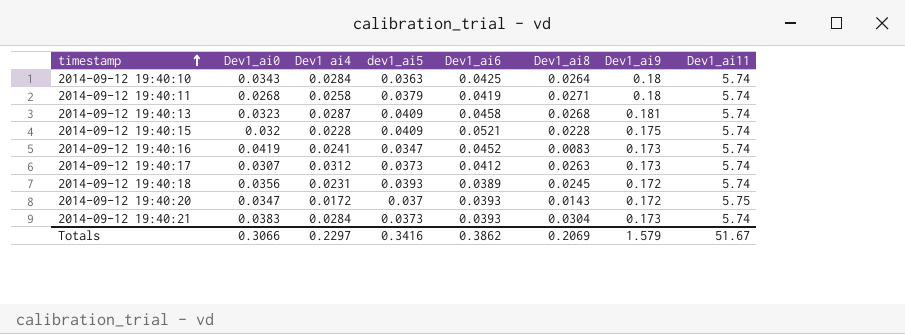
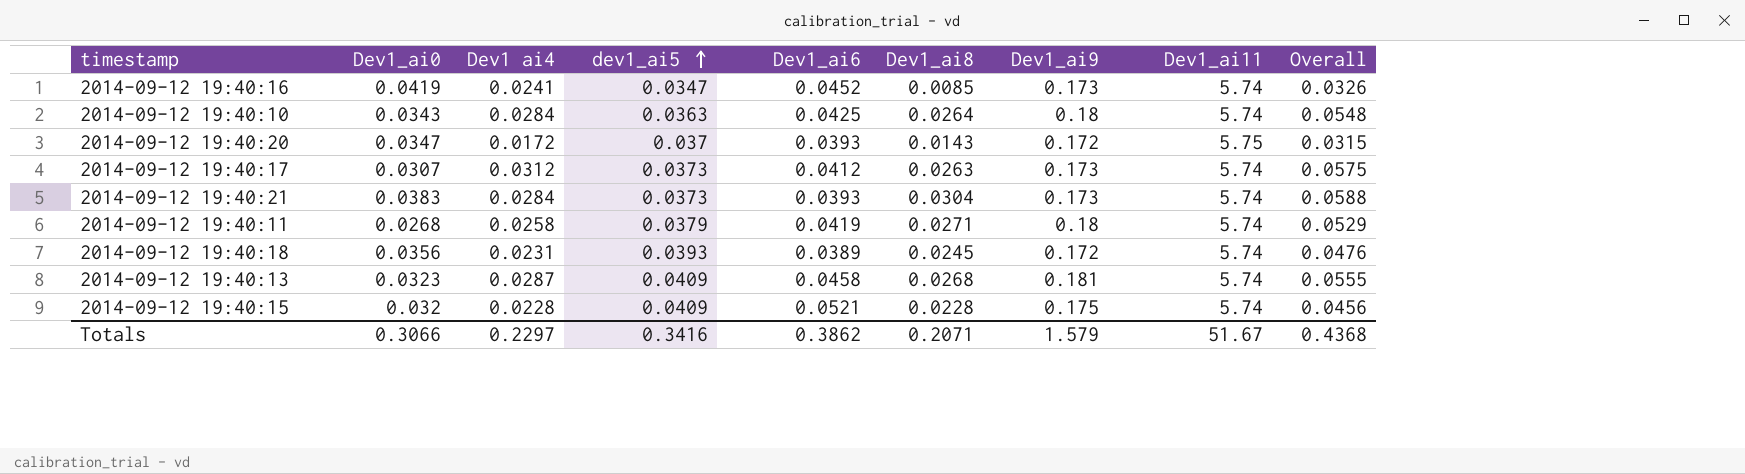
row order: timestamp ascending -> dev1_ai5 ascending
column Overall | formula: none -> [Dev1 ai4] + [Dev1_ai8]
2014-09-12 19:40:16 | Dev1_ai8: 0.0083 -> 0.0085
Totals | Dev1_ai8: 0.2069 -> 0.2071

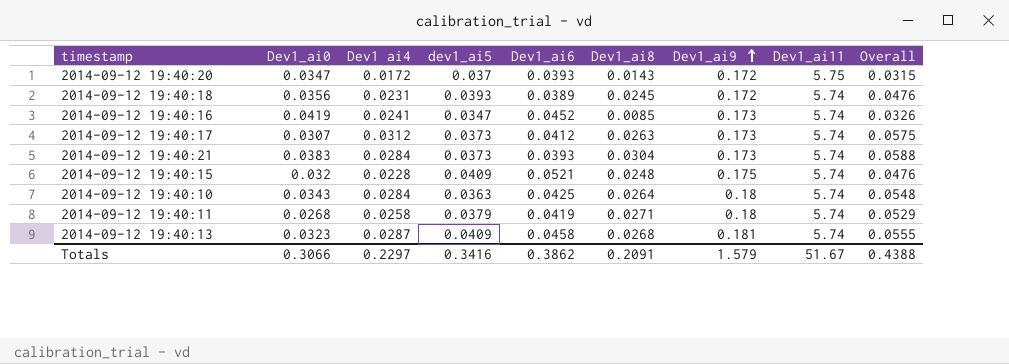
row order: dev1_ai5 ascending -> Dev1_ai9 ascending
2014-09-12 19:40:15 | Dev1_ai8: 0.0228 -> 0.0248
2014-09-12 19:40:15 | Overall: 0.0456 -> 0.0476
Totals | Dev1_ai8: 0.2071 -> 0.2091
Totals | Overall: 0.4368 -> 0.4388

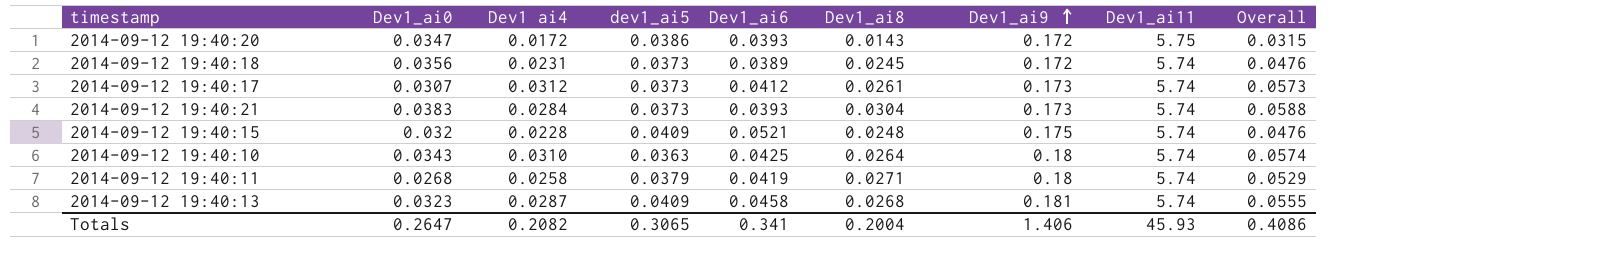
row 2014-09-12 19:40:16: 0.0419 | 0.0241 | 0.0347 | 0.0452 | 0.0085 | 0.173 | 5.74 | 0.0326 -> none
2014-09-12 19:40:20 | dev1_ai5: 0.037 -> 0.0386
2014-09-12 19:40:18 | dev1_ai5: 0.0393 -> 0.0373
2014-09-12 19:40:17 | Dev1_ai8: 0.0263 -> 0.0261
2014-09-12 19:40:17 | Overall: 0.0575 -> 0.0573
2014-09-12 19:40:10 | Dev1 ai4: 0.0284 -> 0.0310
2014-09-12 19:40:10 | Overall: 0.0548 -> 0.0574
Totals | Dev1_ai0: 0.3066 -> 0.2647
Totals | Dev1 ai4: 0.2297 -> 0.2082
Totals | dev1_ai5: 0.3416 -> 0.3065
Totals | Dev1_ai6: 0.3862 -> 0.341
Totals | Dev1_ai8: 0.2091 -> 0.2004
Totals | Dev1_ai9: 1.579 -> 1.406
Totals | Dev1_ai11: 51.67 -> 45.93
Totals | Overall: 0.4388 -> 0.4086

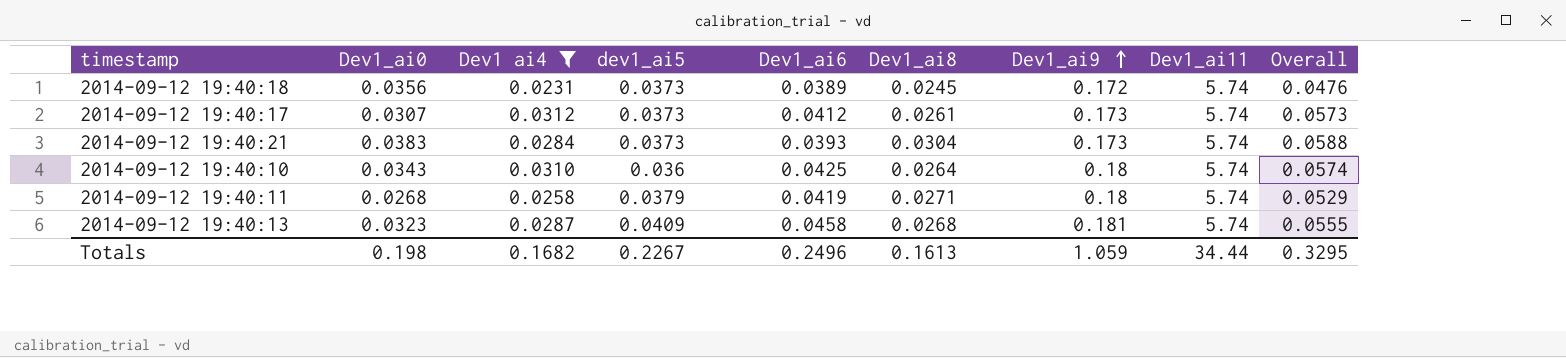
filter: none -> Dev1 ai4 >= 0.0231
2014-09-12 19:40:10 | dev1_ai5: 0.0363 -> 0.036
Totals | Dev1_ai0: 0.2647 -> 0.198
Totals | Dev1 ai4: 0.2082 -> 0.1682
Totals | dev1_ai5: 0.3065 -> 0.2267
Totals | Dev1_ai6: 0.341 -> 0.2496
Totals | Dev1_ai8: 0.2004 -> 0.1613
Totals | Dev1_ai9: 1.406 -> 1.059
Totals | Dev1_ai11: 45.93 -> 34.44
Totals | Overall: 0.4086 -> 0.3295

